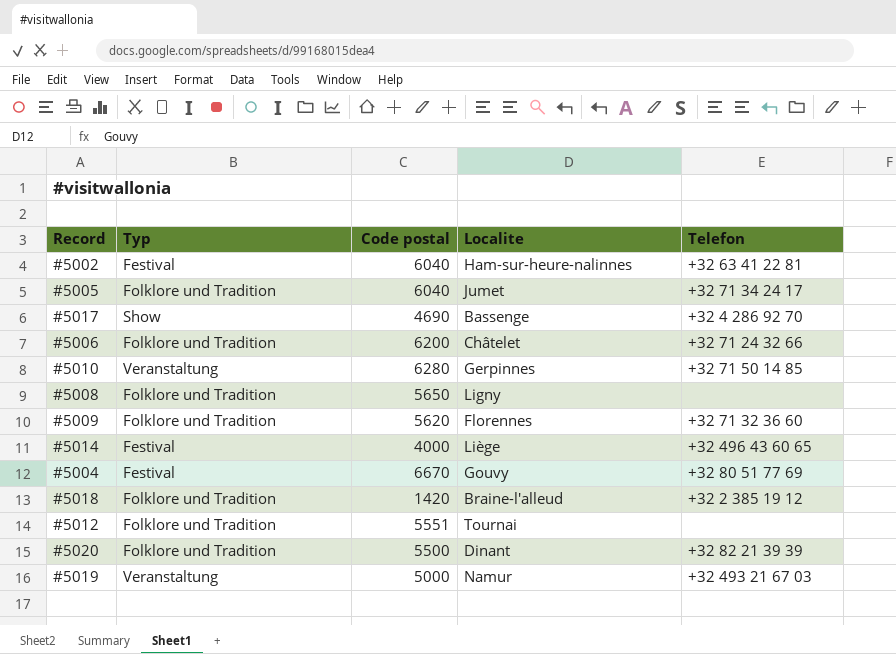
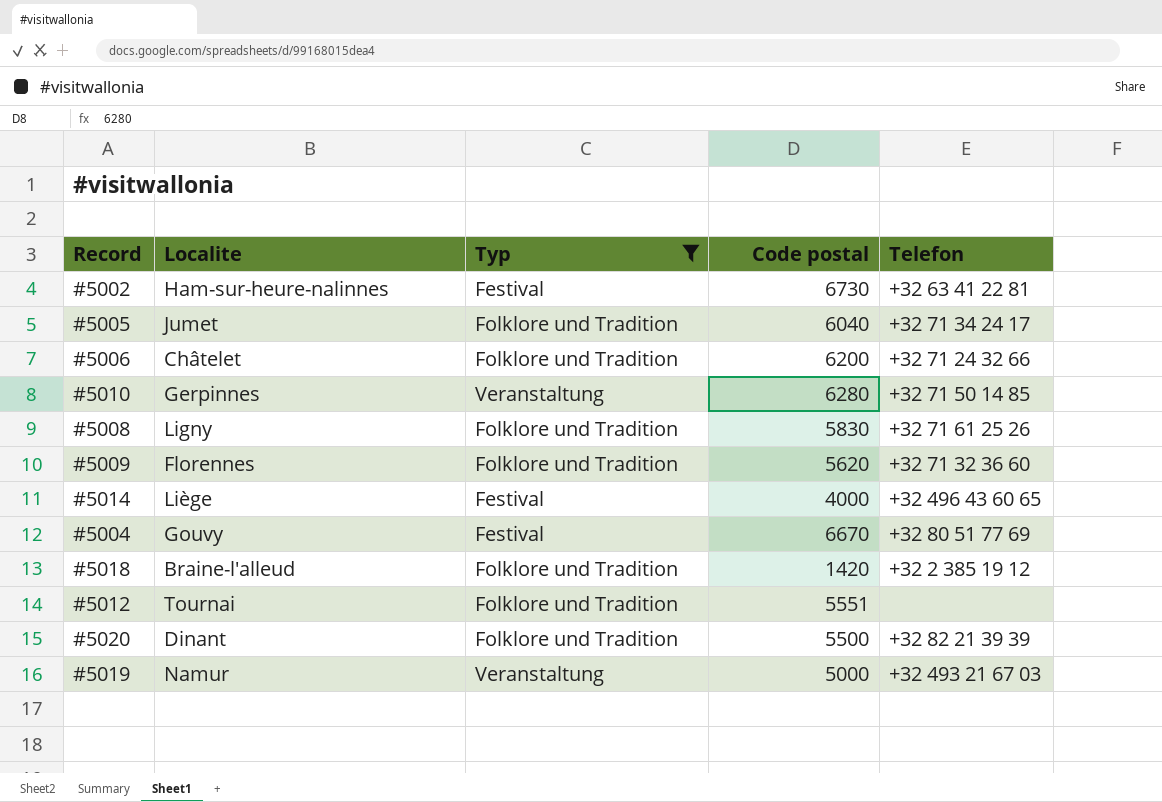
filter: none -> Typ != Show
column Localite | position: 4 -> 2
#5002 | Code postal: 6040 -> 6730
#5008 | Code postal: 5650 -> 5830
#5008 | Telefon: none -> +32 71 61 25 26

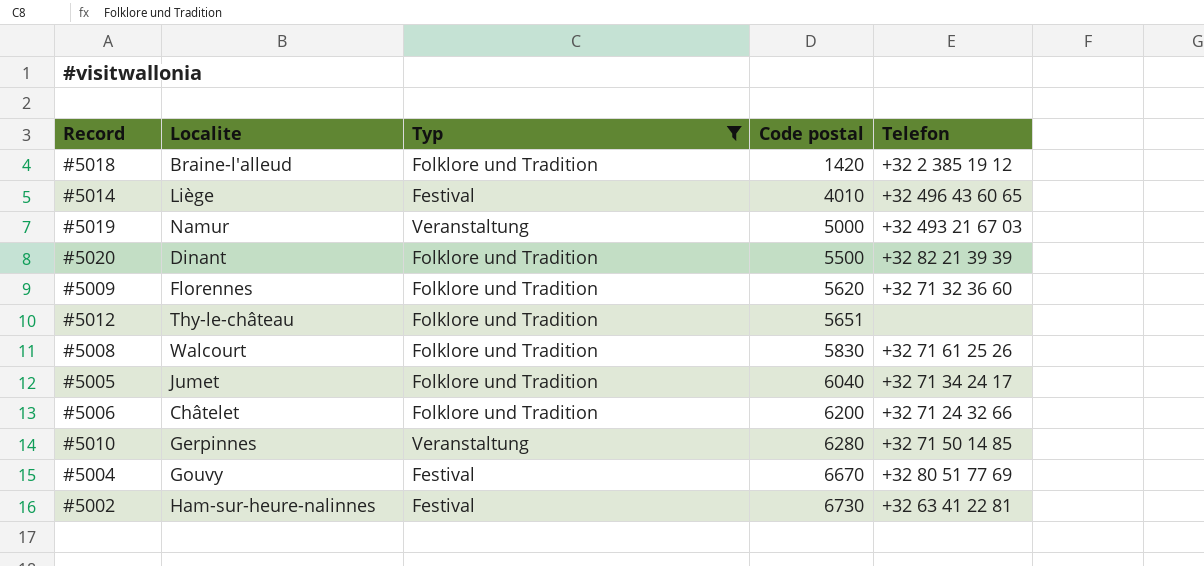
row order: none -> Code postal ascending
#5014 | Code postal: 4000 -> 4010
#5012 | Localite: Tournai -> Thy-le-château
#5012 | Code postal: 5551 -> 5651
#5008 | Localite: Ligny -> Walcourt

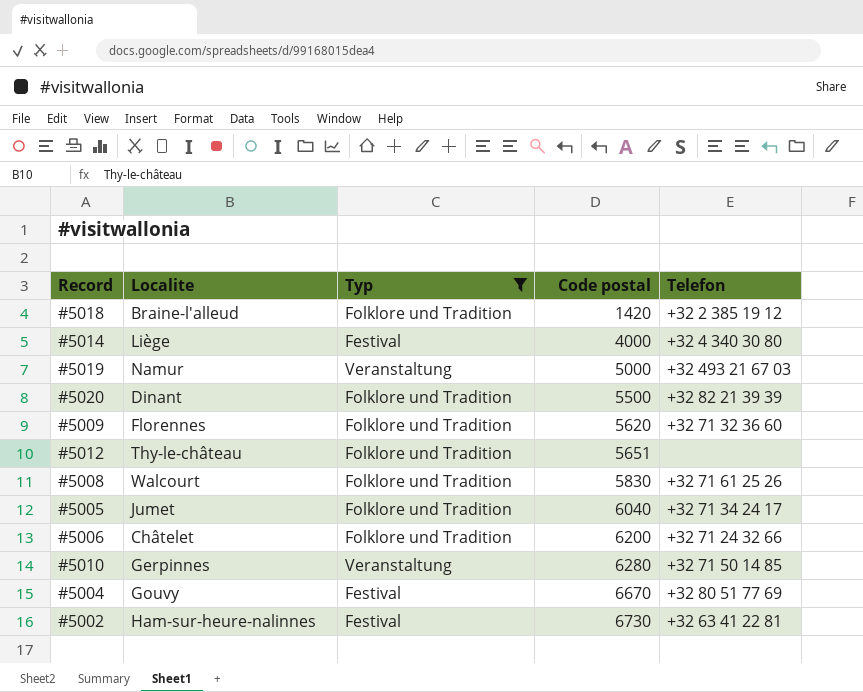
#5014 | Code postal: 4010 -> 4000
#5014 | Telefon: +32 496 43 60 65 -> +32 4 340 30 80

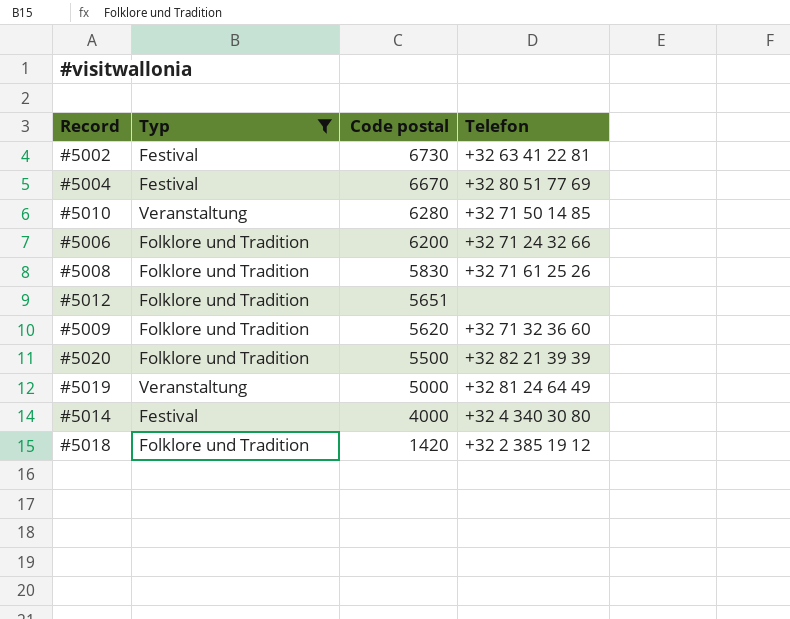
row order: Code postal ascending -> Code postal descending
column Localite | position: 2 -> none
row #5005: Jumet | Folklore und Tradition | 6040 | +32 71 34 24 17 -> none
#5019 | Telefon: +32 493 21 67 03 -> +32 81 24 64 49

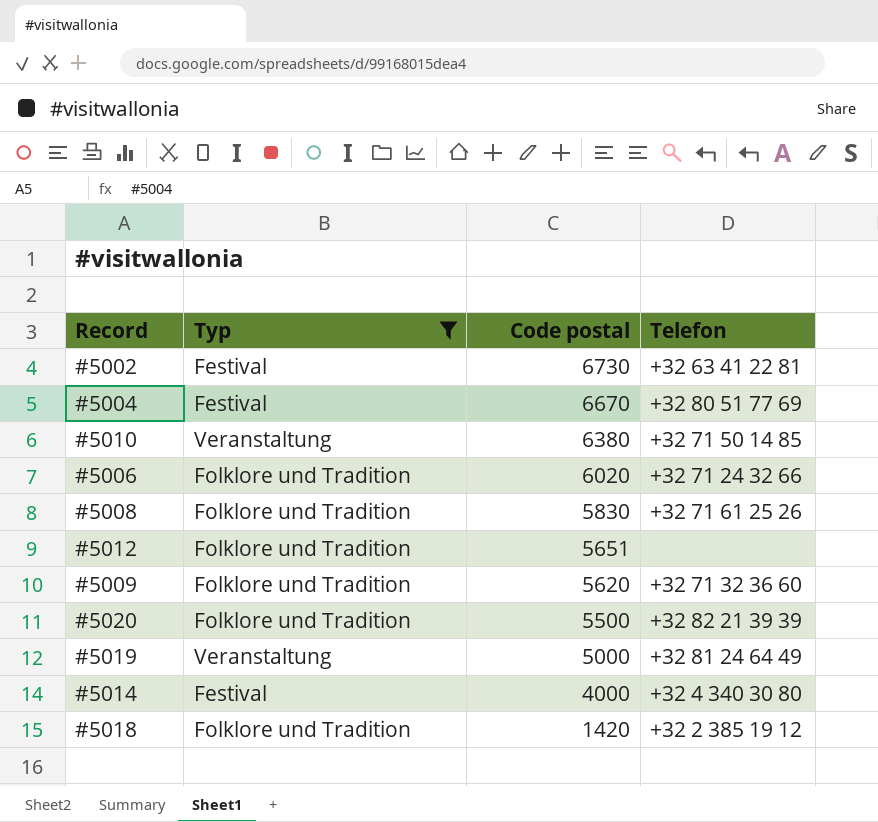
#5010 | Code postal: 6280 -> 6380
#5006 | Code postal: 6200 -> 6020

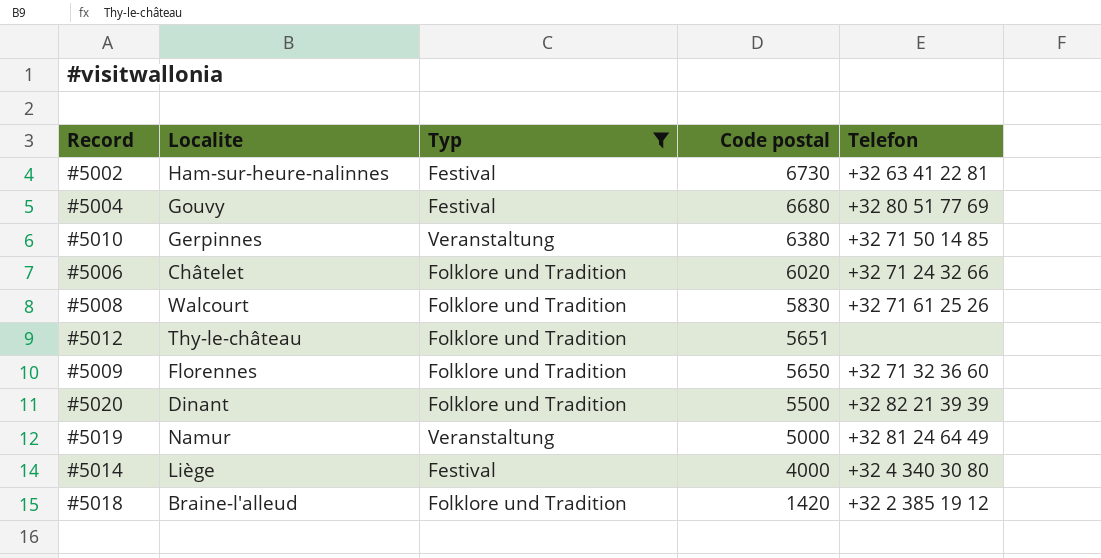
column Localite | position: none -> 2
#5004 | Code postal: 6670 -> 6680
#5009 | Code postal: 5620 -> 5650

